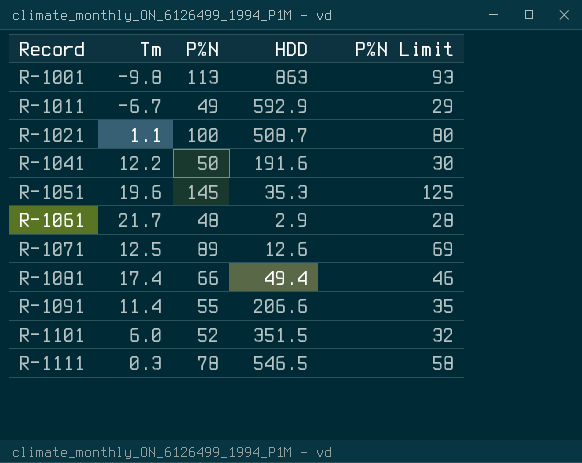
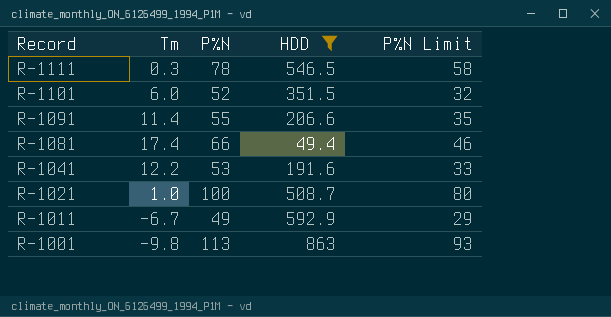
filter: none -> HDD >= 49.4
row order: Record ascending -> Record descending
R-1041 | P%N: 50 -> 53
R-1041 | P%N Limit: 30 -> 33
R-1021 | Tm: 1.1 -> 1.0

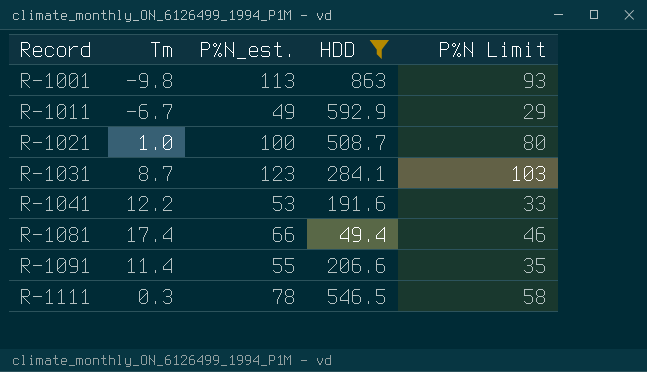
row order: Record descending -> Record ascending
column name: P%N -> P%N_est.
row R-1101: 6.0 | 52 | 351.5 | 32 -> none
row R-1031: none -> 8.7 | 123 | 284.1 | 103

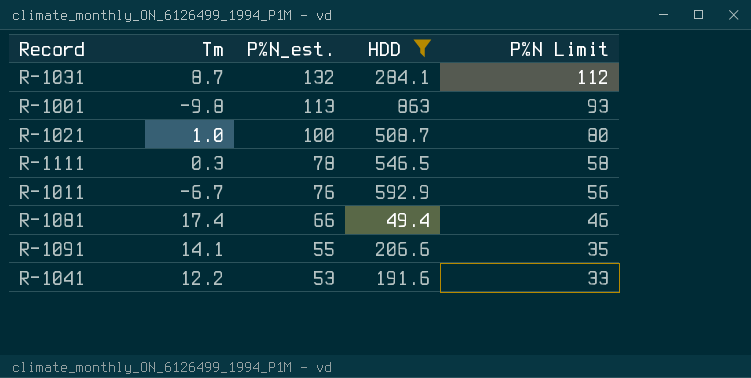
row order: Record ascending -> P%N_est. descending
R-1031 | P%N_est.: 123 -> 132
R-1031 | P%N Limit: 103 -> 112
R-1011 | P%N_est.: 49 -> 76
R-1011 | P%N Limit: 29 -> 56
R-1091 | Tm: 11.4 -> 14.1

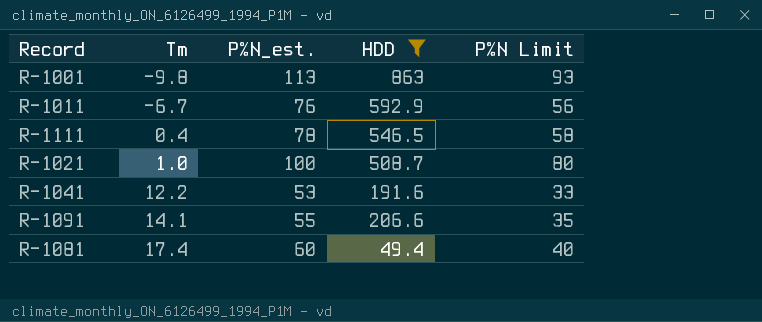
row order: P%N_est. descending -> Tm ascending
row R-1031: 8.7 | 132 | 284.1 | 112 -> none
R-1111 | Tm: 0.3 -> 0.4
R-1081 | P%N_est.: 66 -> 60
R-1081 | P%N Limit: 46 -> 40

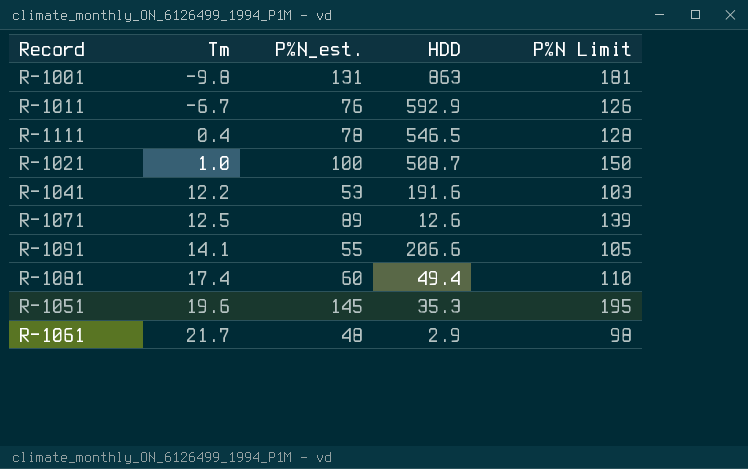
filter: HDD >= 49.4 -> none
column P%N Limit | formula: [P%N_est.] - 20 -> [P%N_est.] + 50
R-1001 | P%N_est.: 113 -> 131

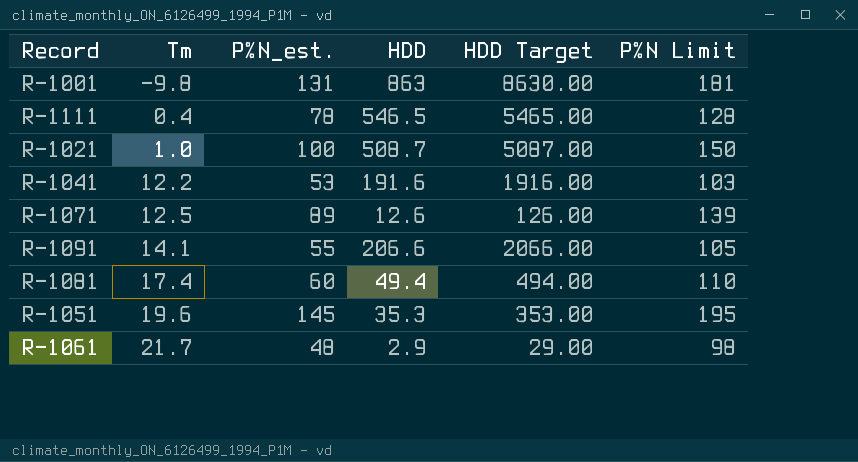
column HDD Target | formula: none -> [HDD] * 10
row R-1011: -6.7 | 76 | 592.9 | 126 -> none

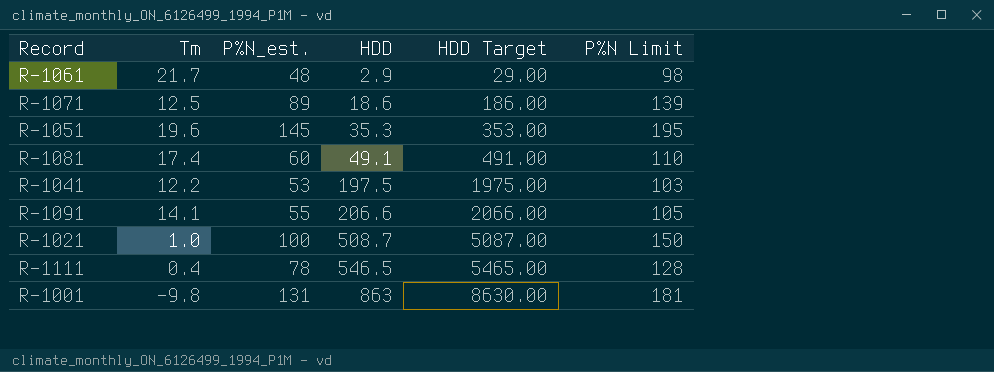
row order: Tm ascending -> HDD ascending
R-1071 | HDD: 12.6 -> 18.6
R-1071 | HDD Target: 126.00 -> 186.00
R-1081 | HDD: 49.4 -> 49.1
R-1081 | HDD Target: 494.00 -> 491.00
R-1041 | HDD: 191.6 -> 197.5
R-1041 | HDD Target: 1916.00 -> 1975.00

